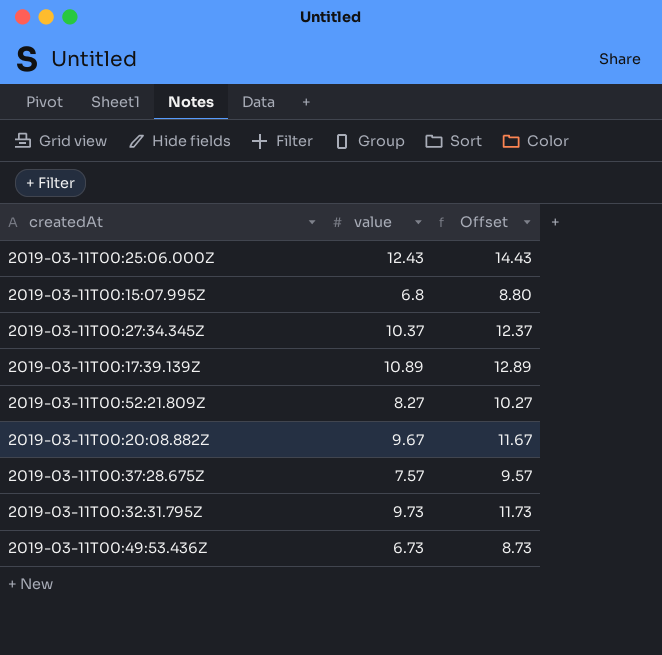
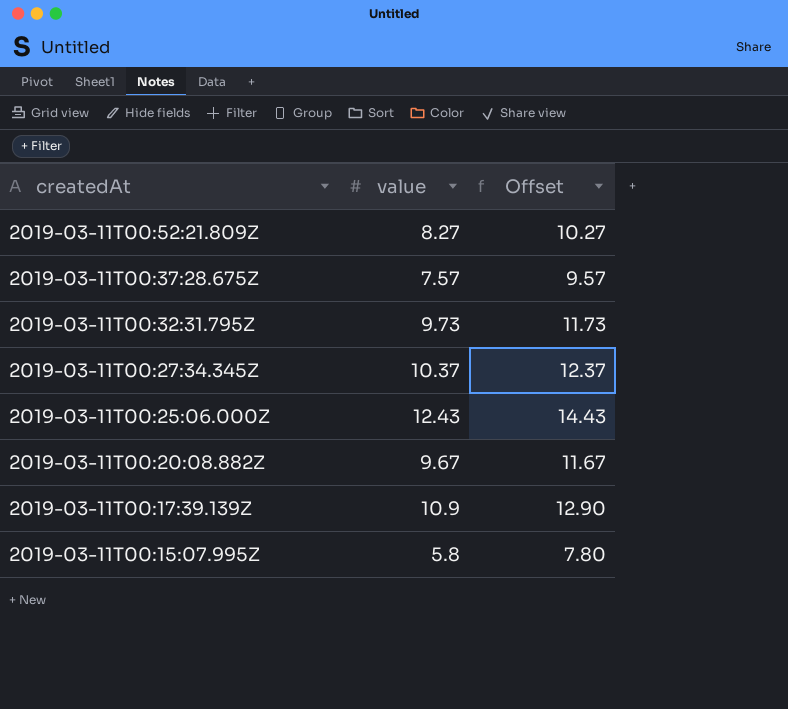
row order: none -> createdAt descending
row 2019-03-11T00:49:53.436Z: 6.73 | 8.73 -> none
2019-03-11T00:17:39.139Z | value: 10.89 -> 10.9
2019-03-11T00:17:39.139Z | Offset: 12.89 -> 12.90
2019-03-11T00:15:07.995Z | value: 6.8 -> 5.8
2019-03-11T00:15:07.995Z | Offset: 8.80 -> 7.80

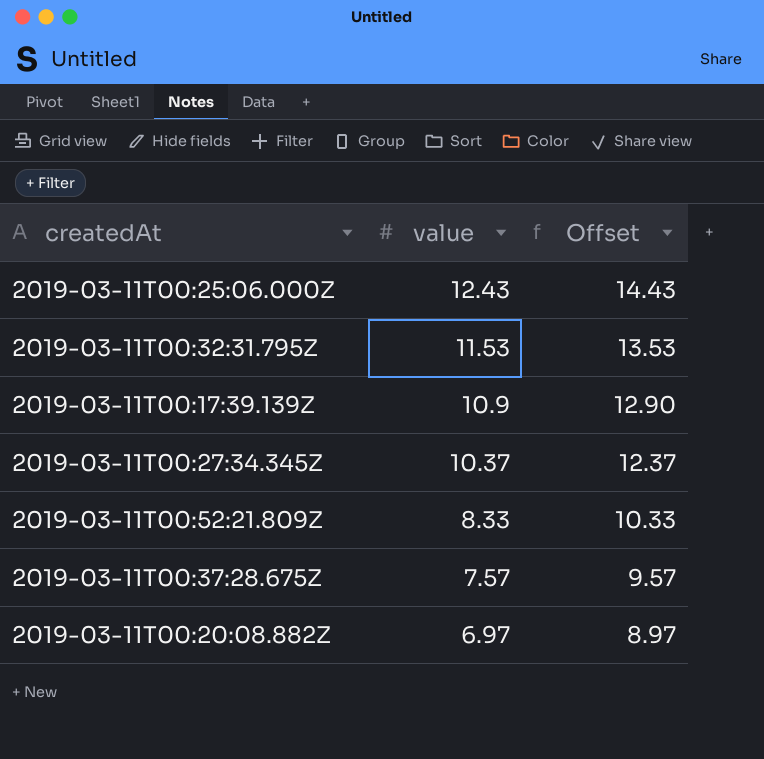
row order: createdAt descending -> value descending
row 2019-03-11T00:15:07.995Z: 5.8 | 7.80 -> none
2019-03-11T00:32:31.795Z | value: 9.73 -> 11.53
2019-03-11T00:32:31.795Z | Offset: 11.73 -> 13.53
2019-03-11T00:52:21.809Z | value: 8.27 -> 8.33
2019-03-11T00:52:21.809Z | Offset: 10.27 -> 10.33
2019-03-11T00:20:08.882Z | value: 9.67 -> 6.97
2019-03-11T00:20:08.882Z | Offset: 11.67 -> 8.97

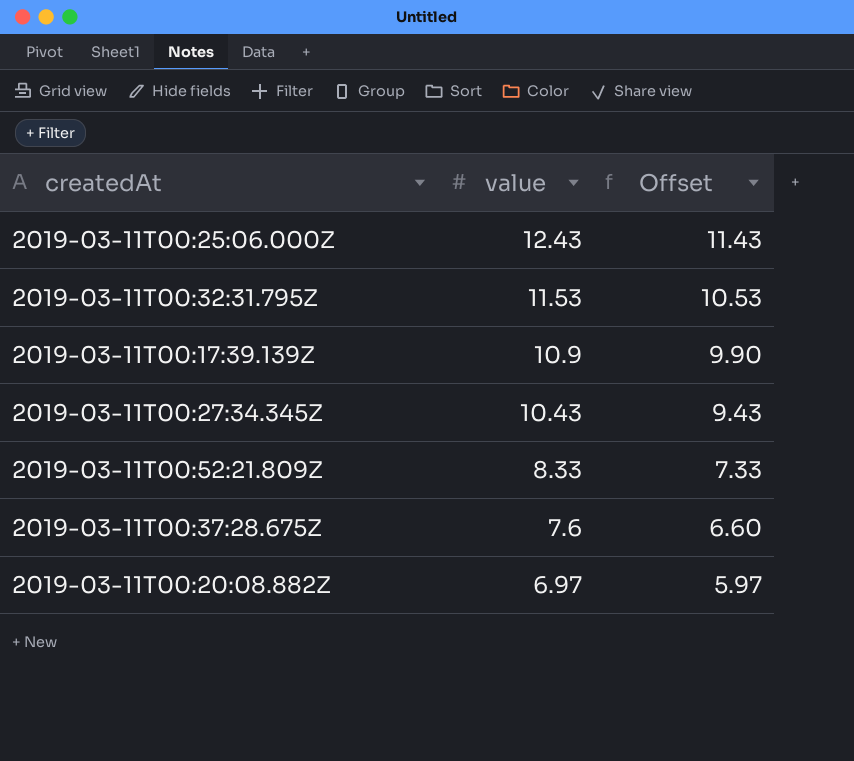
column Offset | formula: [value] + 2 -> [value] - 1
2019-03-11T00:27:34.345Z | value: 10.37 -> 10.43
2019-03-11T00:37:28.675Z | value: 7.57 -> 7.6

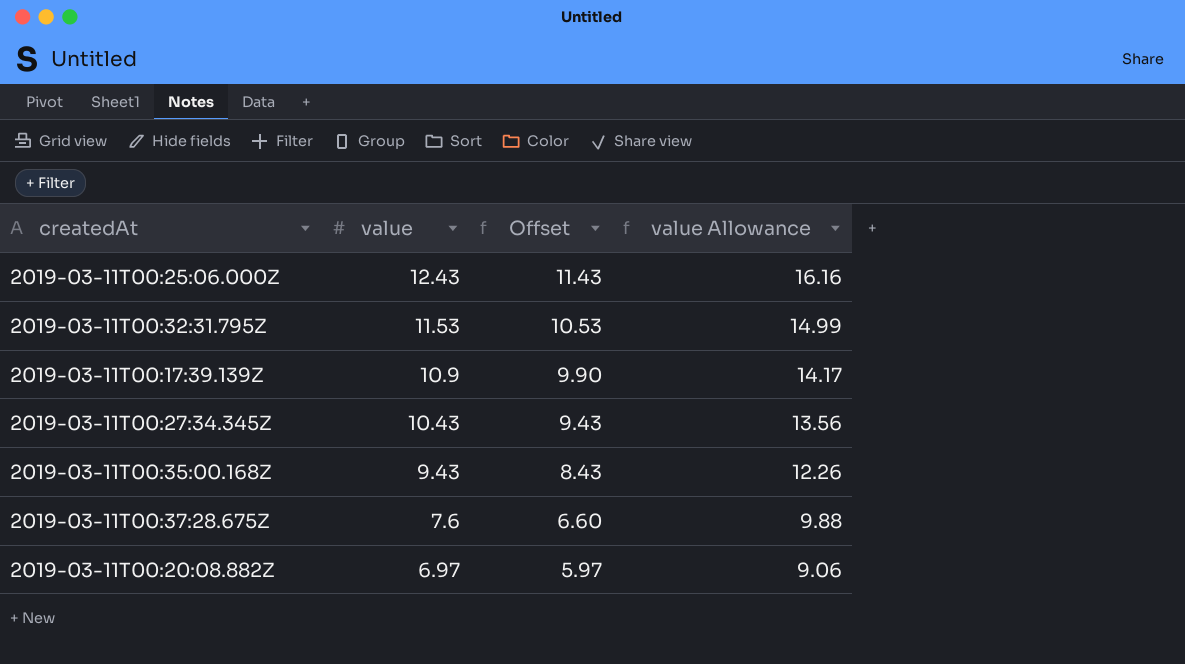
column value Allowance | formula: none -> [value] * 1.3
row 2019-03-11T00:52:21.809Z: 8.33 | 7.33 -> none
row 2019-03-11T00:35:00.168Z: none -> 9.43 | 8.43 | 12.26

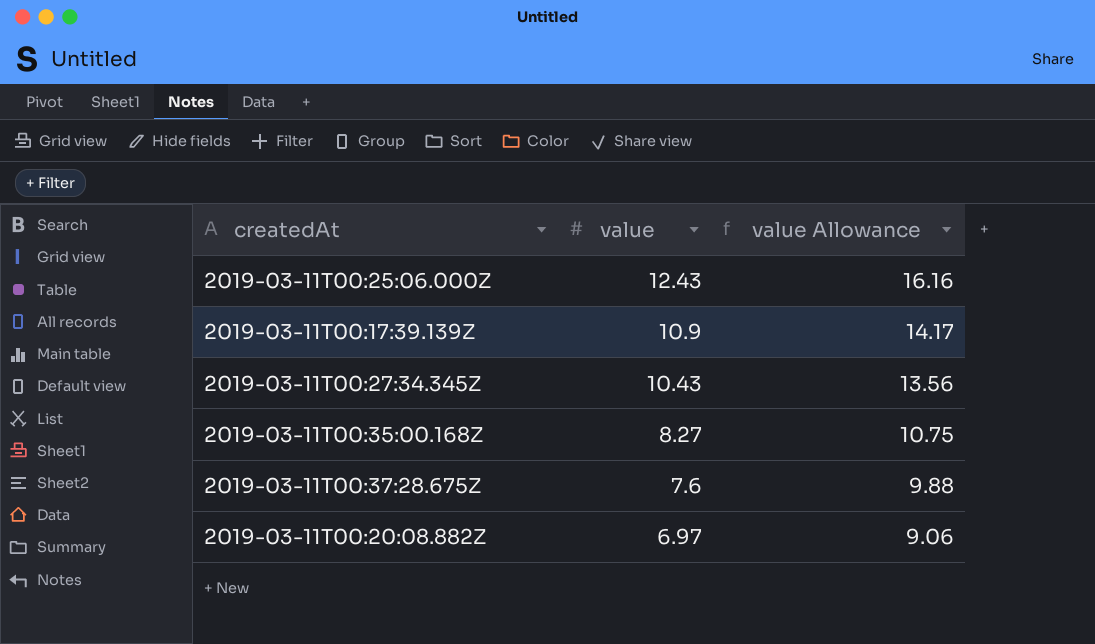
column Offset | formula: [value] - 1 -> none
row 2019-03-11T00:32:31.795Z: 11.53 | 10.53 | 14.99 -> none
2019-03-11T00:35:00.168Z | value: 9.43 -> 8.27
2019-03-11T00:35:00.168Z | value Allowance: 12.26 -> 10.75

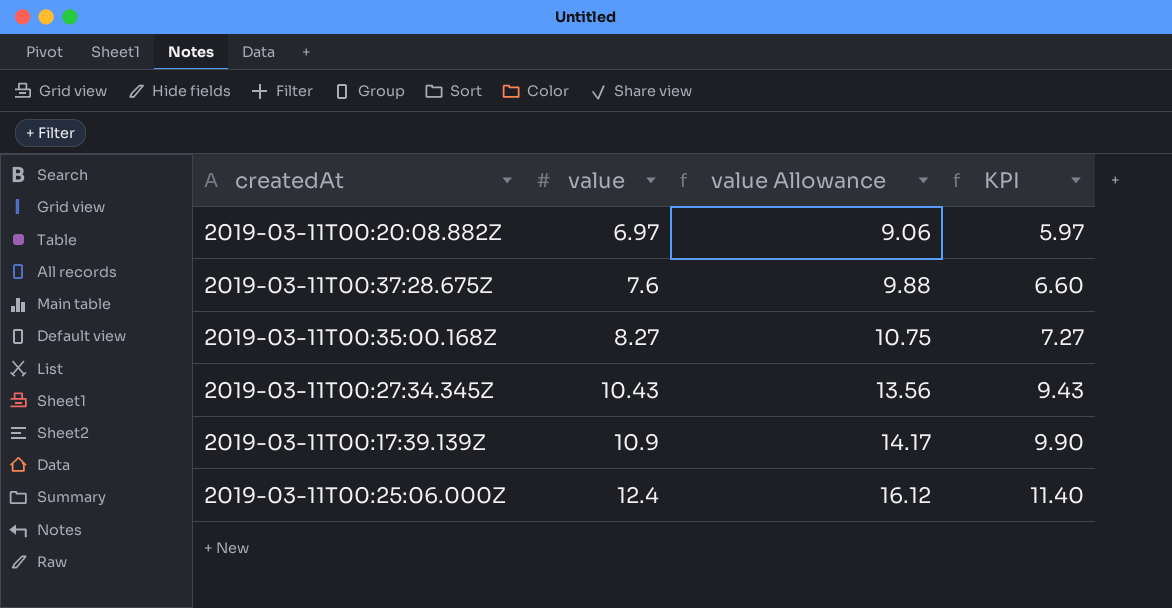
row order: value descending -> value ascending
column KPI | formula: none -> [value] - 1
2019-03-11T00:25:06.000Z | value: 12.43 -> 12.4
2019-03-11T00:25:06.000Z | value Allowance: 16.16 -> 16.12

